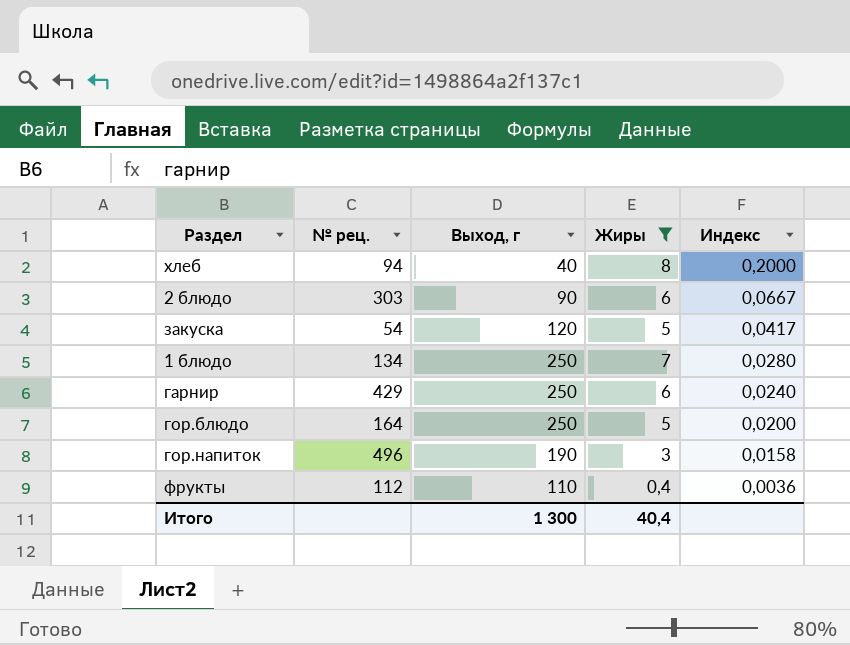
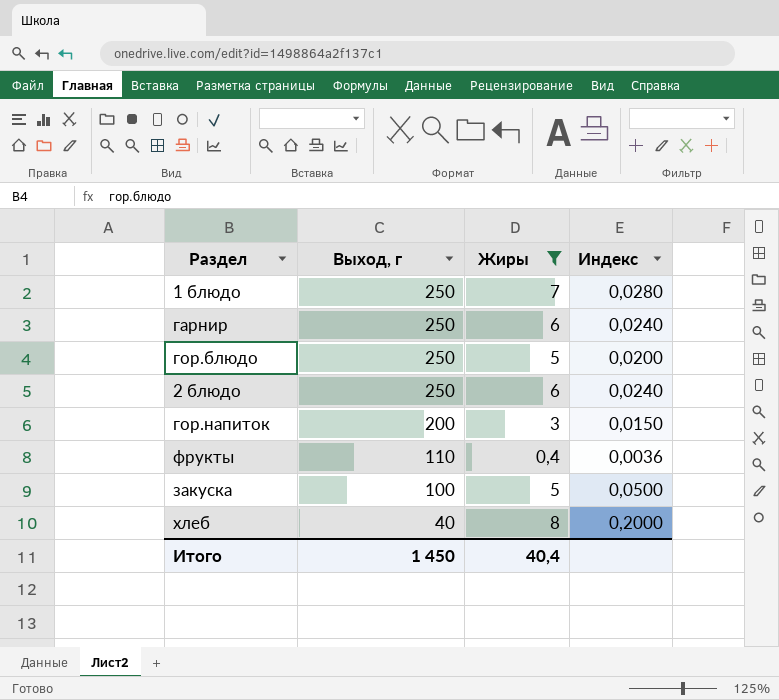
row order: Индекс descending -> Выход, г descending
column № рец. | position: 2 -> none
2 блюдо | Выход, г: 90 -> 250
2 блюдо | Индекс: 0,0667 -> 0,0240
гор.напиток | Выход, г: 190 -> 200
гор.напиток | Индекс: 0,0158 -> 0,0150
закуска | Выход, г: 120 -> 100
закуска | Индекс: 0,0417 -> 0,0500
Итого | Выход, г: 1 300 -> 1 450

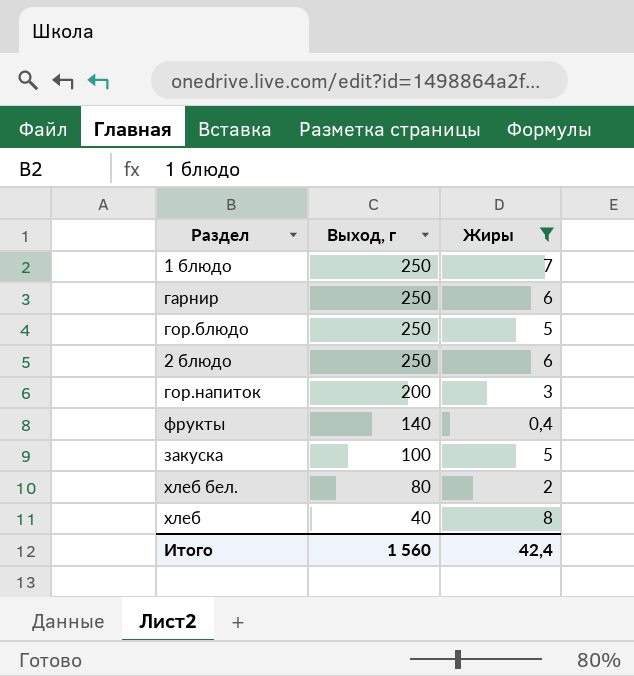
column Индекс | formula: [Жиры] / [Выход, г] -> none
фрукты | Выход, г: 110 -> 140
row хлеб бел.: none -> 80 | 2
Итого | Выход, г: 1 450 -> 1 560
Итого | Жиры: 40,4 -> 42,4

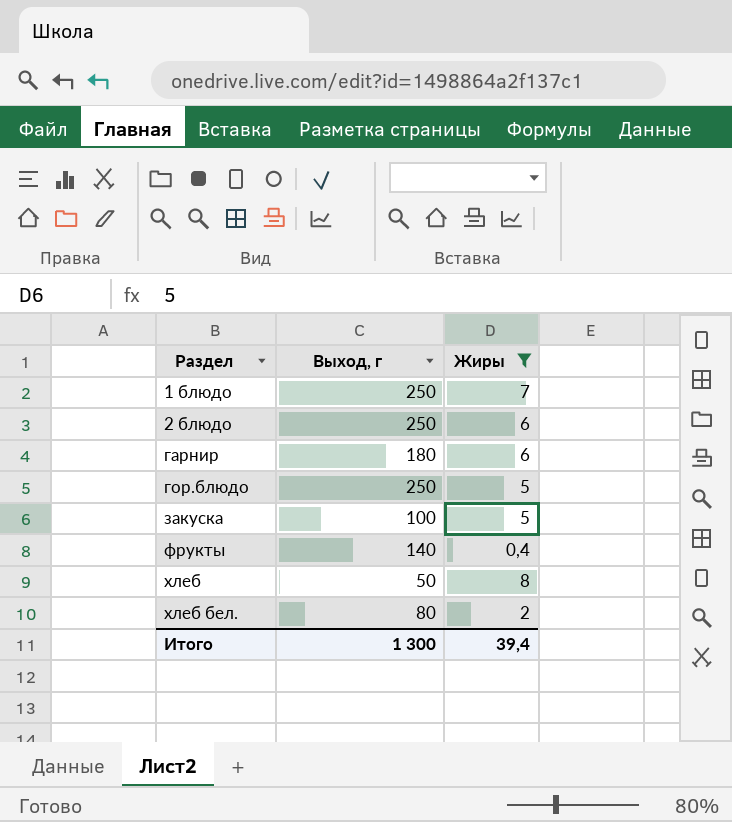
row order: Выход, г descending -> Раздел ascending
row гор.напиток: 200 | 3 -> none
гарнир | Выход, г: 250 -> 180
хлеб | Выход, г: 40 -> 50
Итого | Выход, г: 1 560 -> 1 300
Итого | Жиры: 42,4 -> 39,4

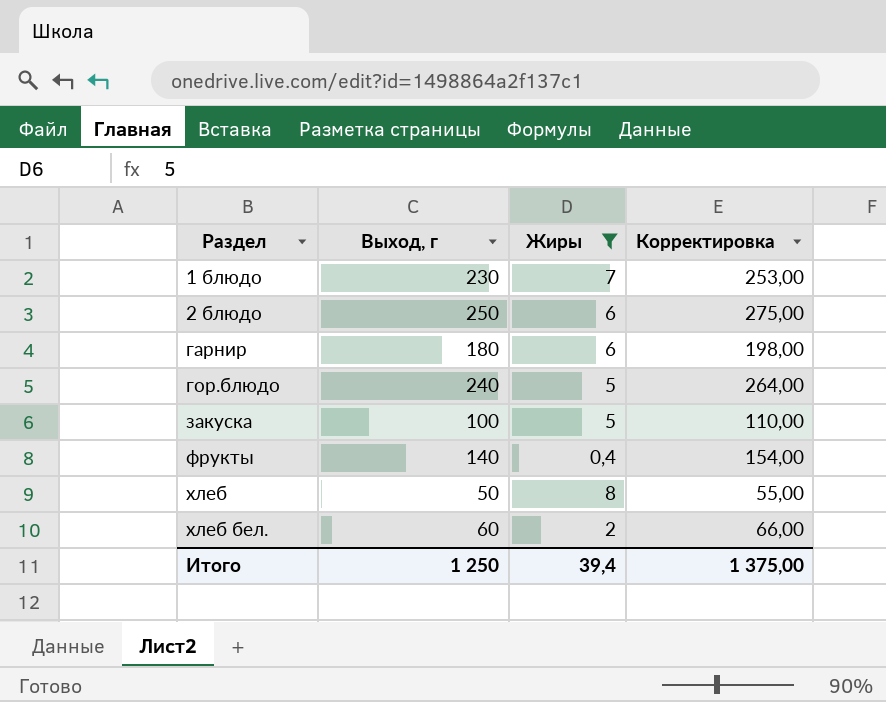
column Корректировка | formula: none -> [Выход, г] * 1,1
1 блюдо | Выход, г: 250 -> 230
гор.блюдо | Выход, г: 250 -> 240
хлеб бел. | Выход, г: 80 -> 60
Итого | Выход, г: 1 300 -> 1 250

